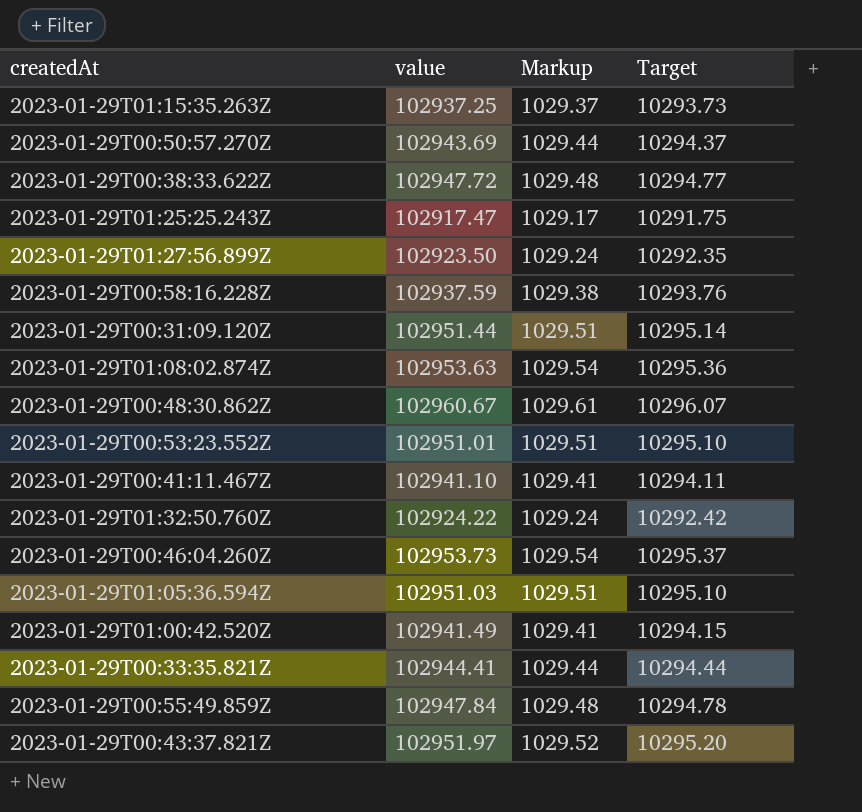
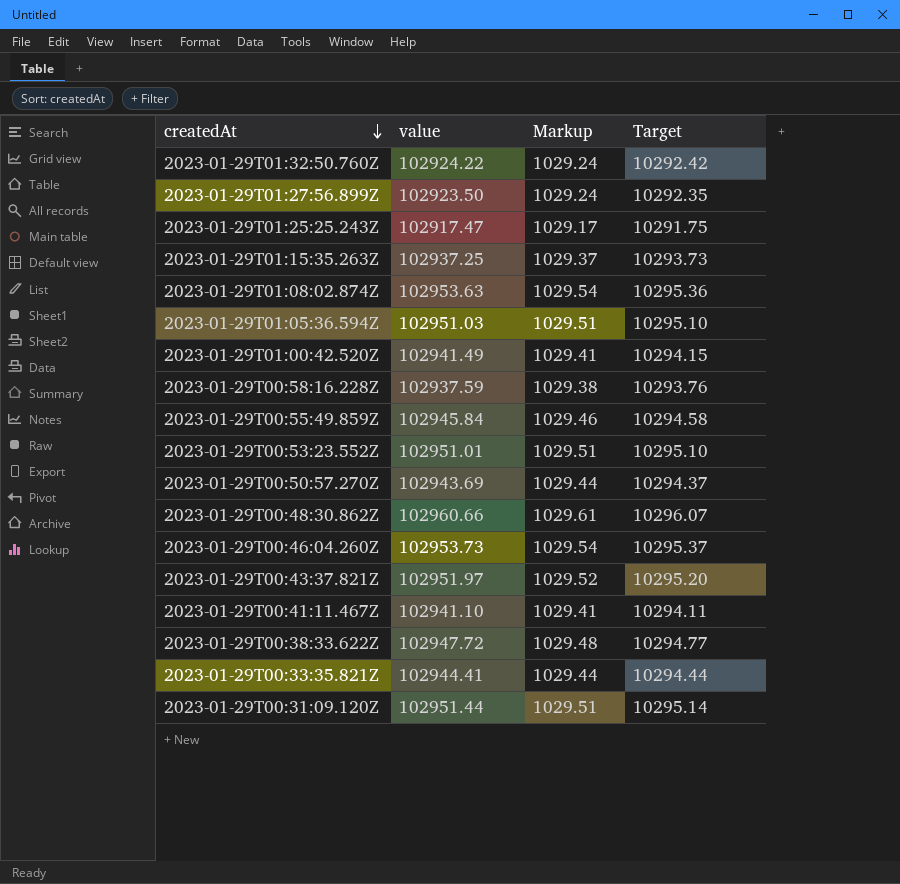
row order: none -> createdAt descending
2023-01-29T00:55:49.859Z | value: 102947.84 -> 102945.84
2023-01-29T00:55:49.859Z | Markup: 1029.48 -> 1029.46
2023-01-29T00:55:49.859Z | Target: 10294.78 -> 10294.58
2023-01-29T00:48:30.862Z | value: 102960.67 -> 102960.66

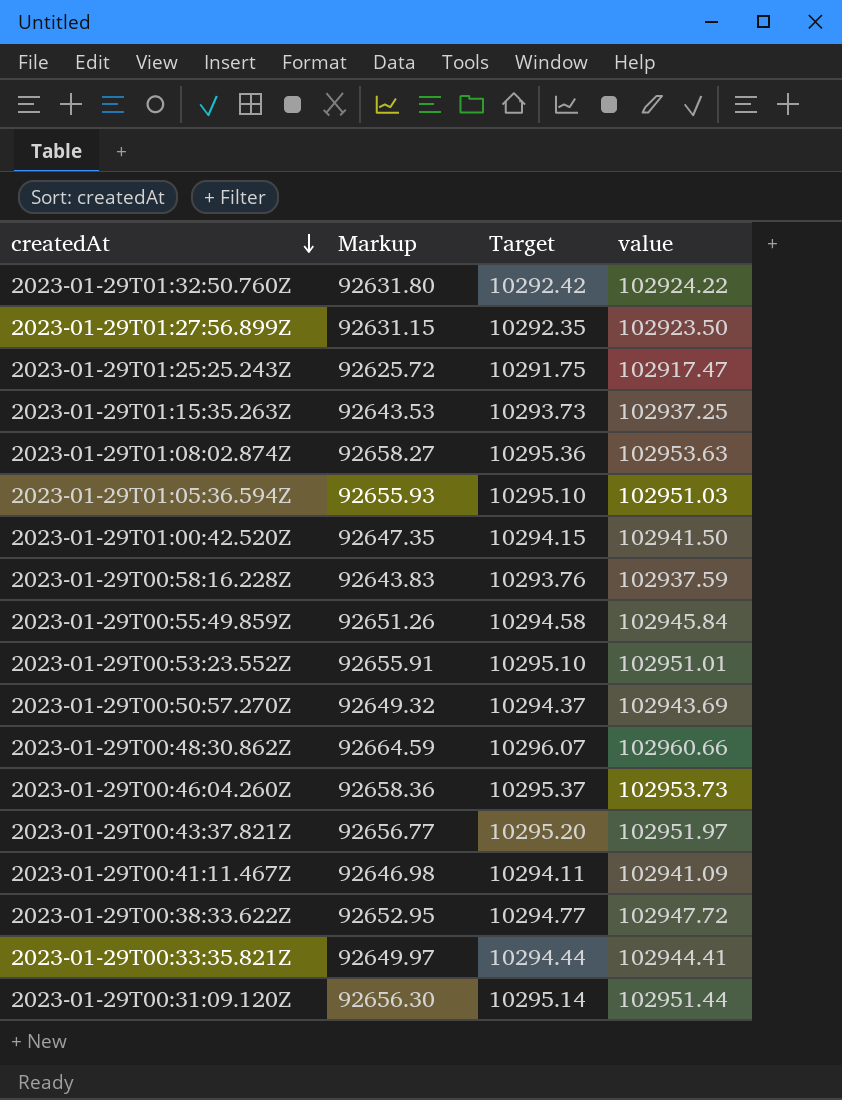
column Markup | formula: [value] * 0.01 -> [value] * 0.9
column value | position: 2 -> 4
2023-01-29T01:00:42.520Z | value: 102941.49 -> 102941.50
2023-01-29T00:41:11.467Z | value: 102941.10 -> 102941.09

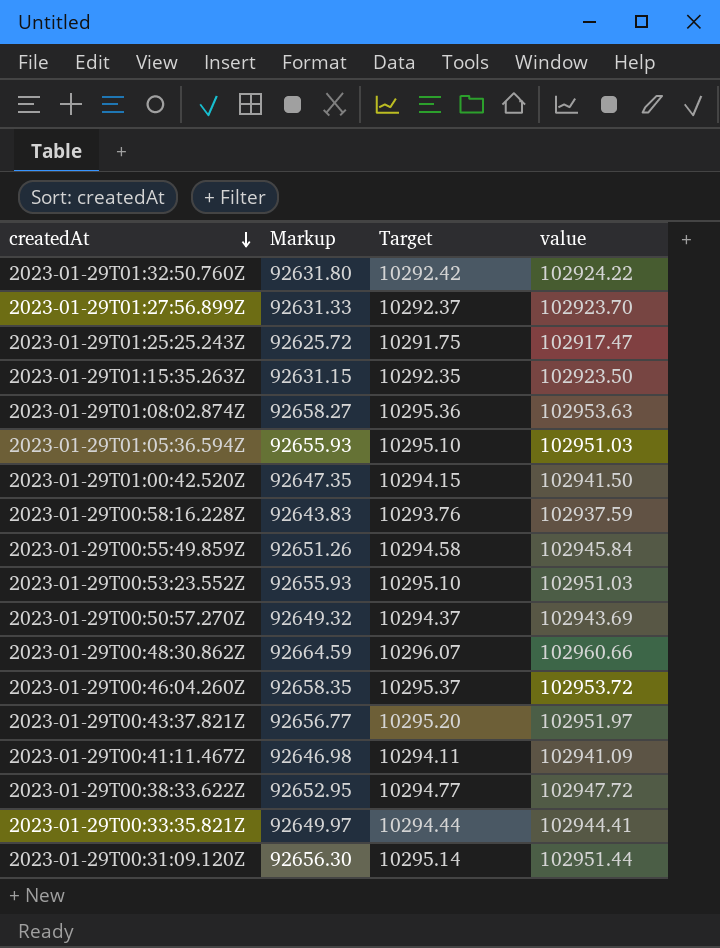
2023-01-29T01:27:56.899Z | Markup: 92631.15 -> 92631.33
2023-01-29T01:27:56.899Z | Target: 10292.35 -> 10292.37
2023-01-29T01:27:56.899Z | value: 102923.50 -> 102923.70
2023-01-29T01:15:35.263Z | Markup: 92643.53 -> 92631.15
2023-01-29T01:15:35.263Z | Target: 10293.73 -> 10292.35
2023-01-29T01:15:35.263Z | value: 102937.25 -> 102923.50
2023-01-29T00:53:23.552Z | Markup: 92655.91 -> 92655.93
2023-01-29T00:53:23.552Z | value: 102951.01 -> 102951.03
2023-01-29T00:46:04.260Z | Markup: 92658.36 -> 92658.35
2023-01-29T00:46:04.260Z | value: 102953.73 -> 102953.72

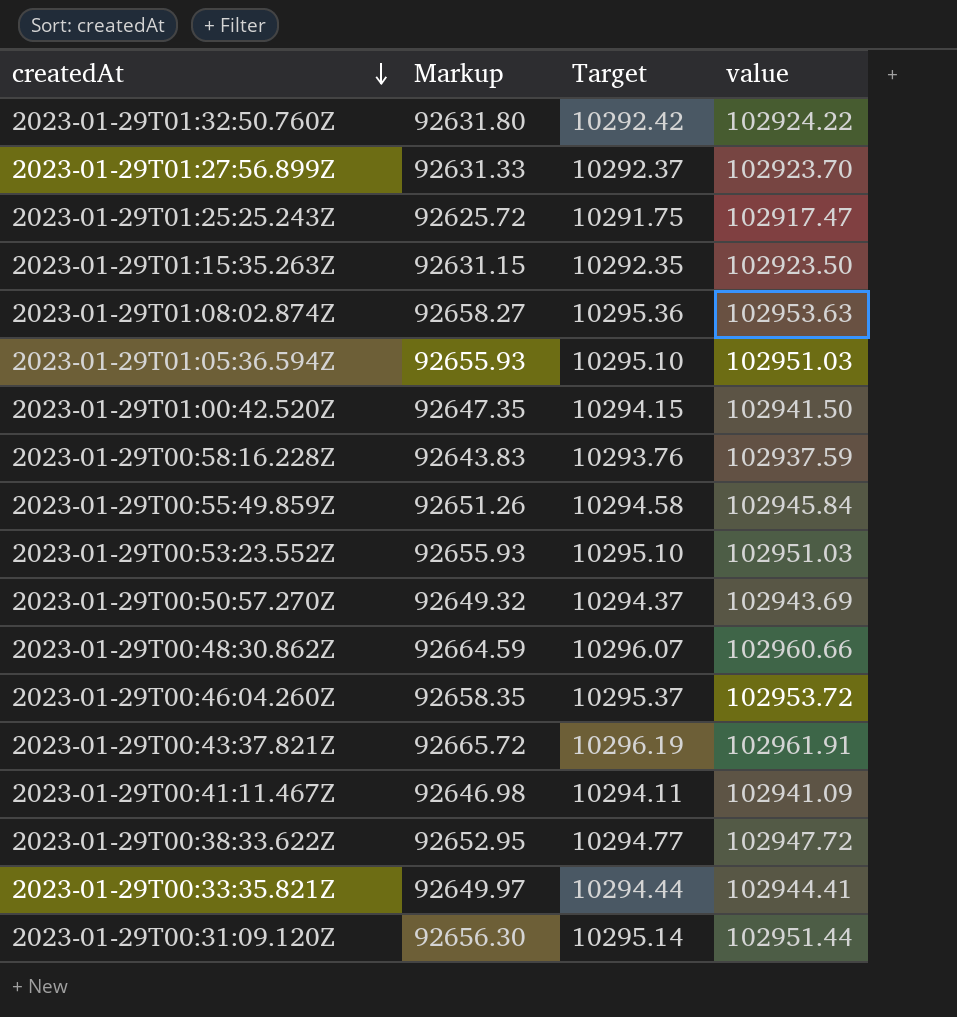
2023-01-29T00:43:37.821Z | Markup: 92656.77 -> 92665.72
2023-01-29T00:43:37.821Z | Target: 10295.20 -> 10296.19
2023-01-29T00:43:37.821Z | value: 102951.97 -> 102961.91

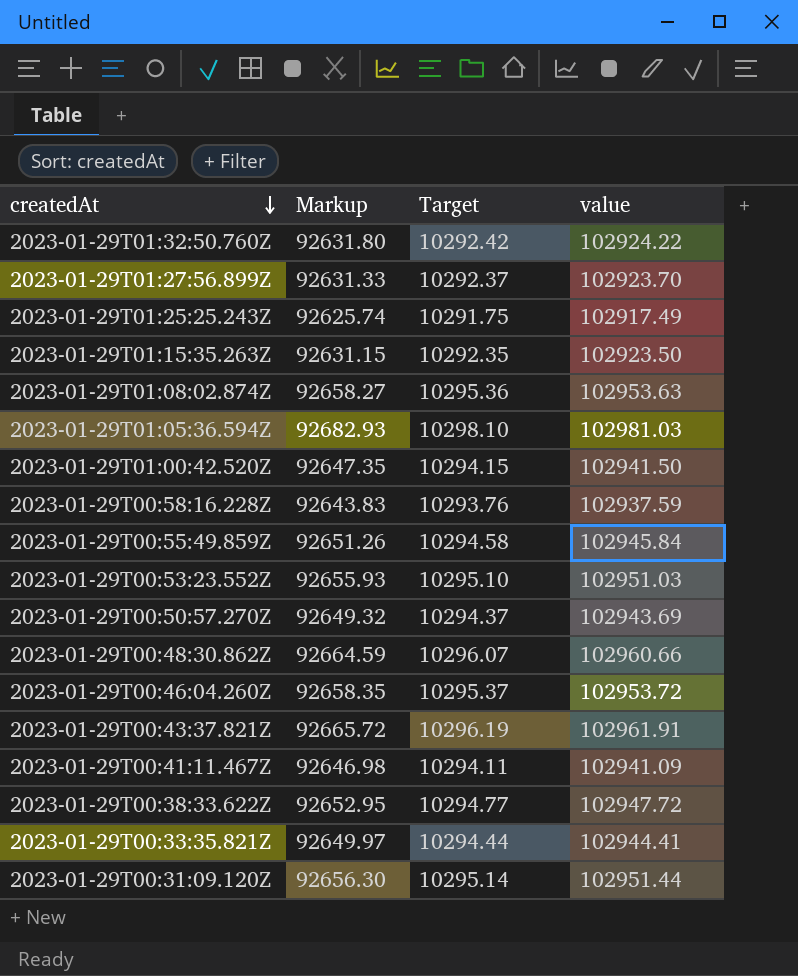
2023-01-29T01:25:25.243Z | Markup: 92625.72 -> 92625.74
2023-01-29T01:25:25.243Z | value: 102917.47 -> 102917.49
2023-01-29T01:05:36.594Z | Markup: 92655.93 -> 92682.93
2023-01-29T01:05:36.594Z | Target: 10295.10 -> 10298.10
2023-01-29T01:05:36.594Z | value: 102951.03 -> 102981.03

